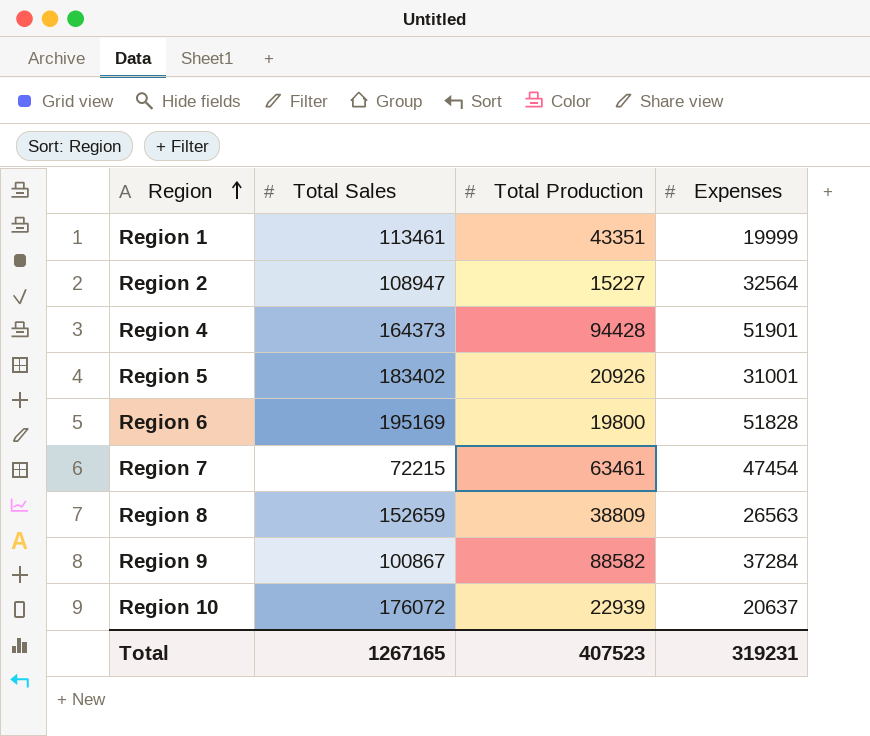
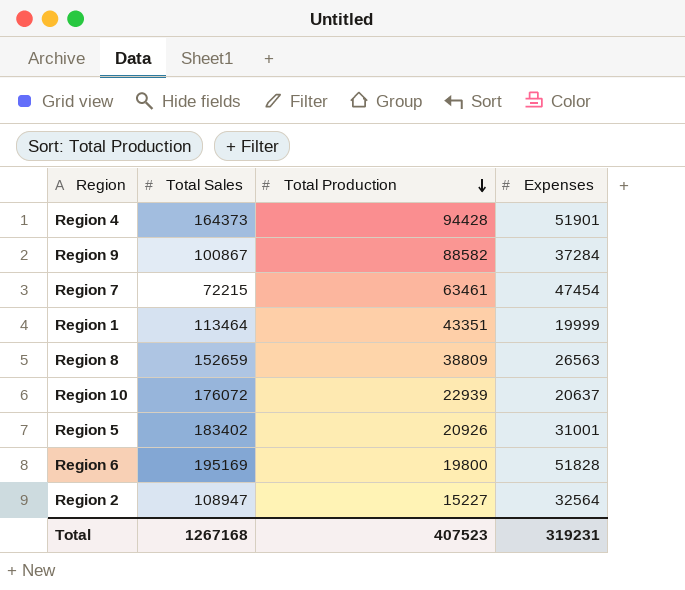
row order: Region ascending -> Total Production descending
Region 1 | Total Sales: 113461 -> 113464
Total | Total Sales: 1267165 -> 1267168

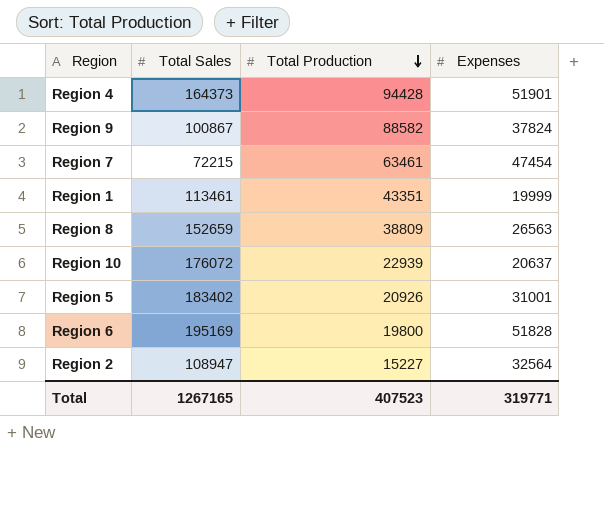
Region 9 | Expenses: 37284 -> 37824
Region 1 | Total Sales: 113464 -> 113461
Total | Total Sales: 1267168 -> 1267165
Total | Expenses: 319231 -> 319771

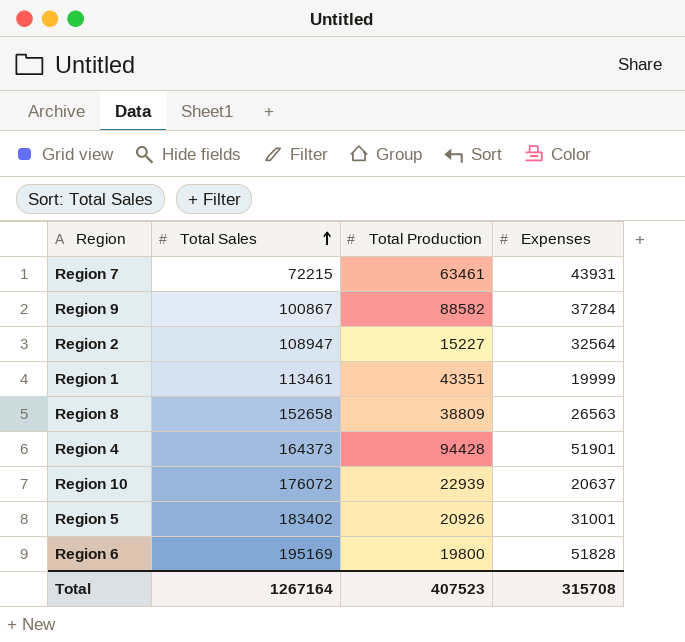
row order: Total Production descending -> Total Sales ascending
Region 7 | Expenses: 47454 -> 43931
Region 9 | Expenses: 37824 -> 37284
Region 8 | Total Sales: 152659 -> 152658
Total | Total Sales: 1267165 -> 1267164
Total | Expenses: 319771 -> 315708

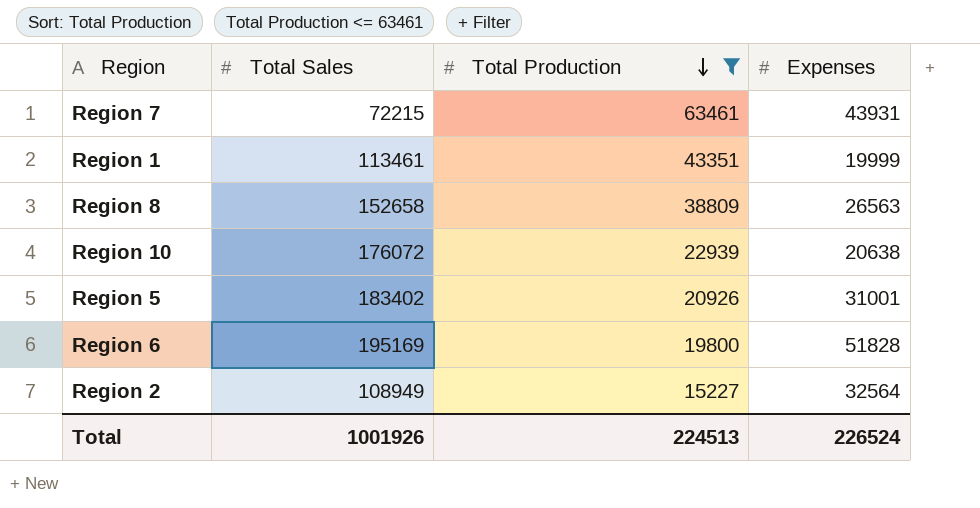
filter: none -> Total Production <= 63461
row order: Total Sales ascending -> Total Production descending
Region 10 | Expenses: 20637 -> 20638
Region 2 | Total Sales: 108947 -> 108949
Total | Total Sales: 1267164 -> 1001926
Total | Total Production: 407523 -> 224513
Total | Expenses: 315708 -> 226524

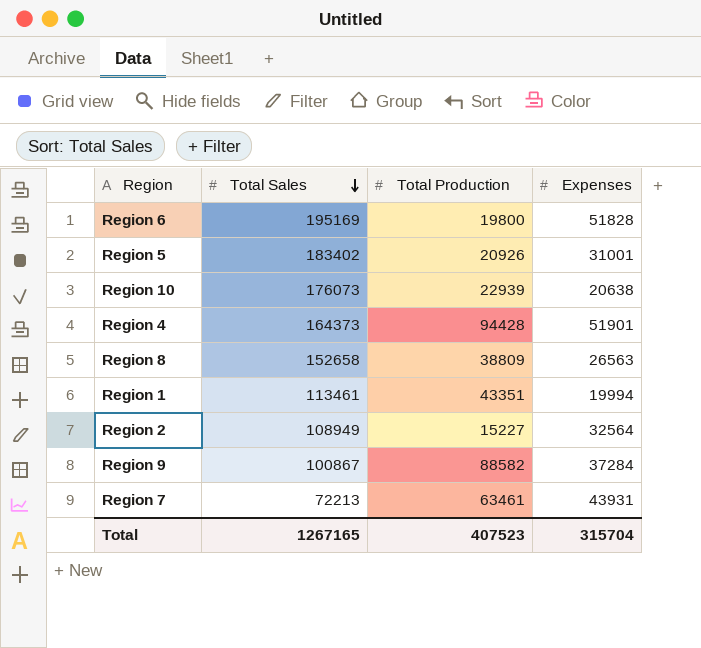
filter: Total Production <= 63461 -> none
row order: Total Production descending -> Total Sales descending
Region 10 | Total Sales: 176072 -> 176073
Region 1 | Expenses: 19999 -> 19994
Region 7 | Total Sales: 72215 -> 72213
Total | Total Sales: 1001926 -> 1267165
Total | Total Production: 224513 -> 407523
Total | Expenses: 226524 -> 315704

